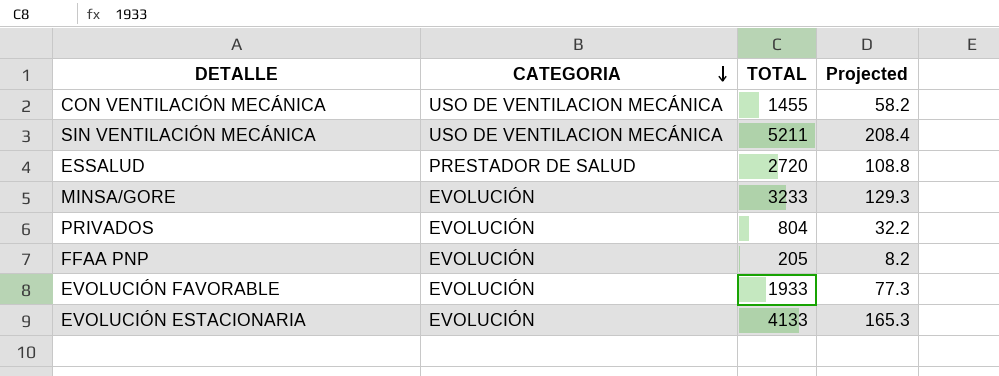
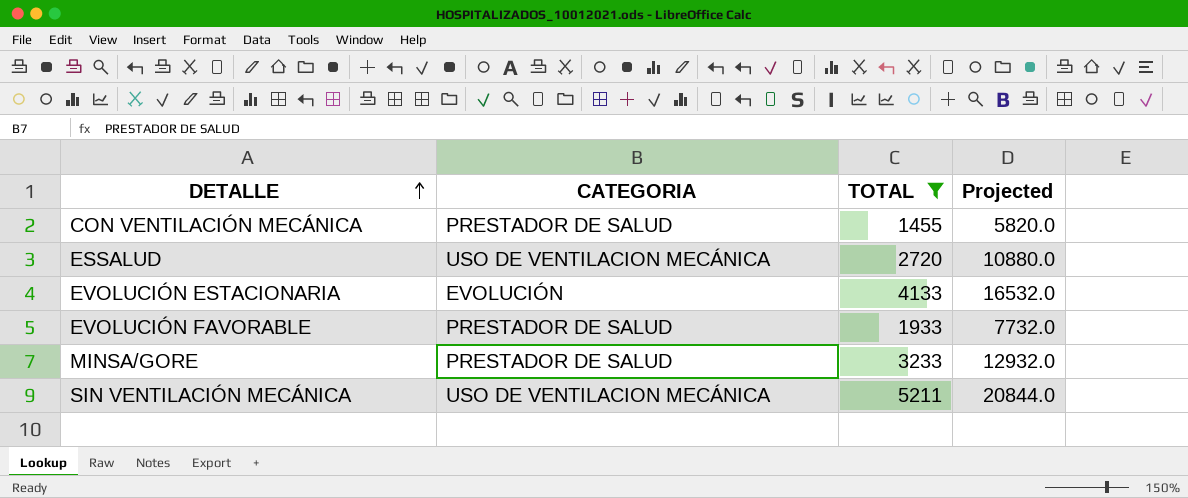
filter: none -> TOTAL >= 1455
row order: CATEGORIA descending -> DETALLE ascending
column Projected | formula: [TOTAL] * 0.04 -> [TOTAL] * 4
CON VENTILACIÓN MECÁNICA | CATEGORIA: USO DE VENTILACION MECÁNICA -> PRESTADOR DE SALUD
ESSALUD | CATEGORIA: PRESTADOR DE SALUD -> USO DE VENTILACION MECÁNICA
EVOLUCIÓN FAVORABLE | CATEGORIA: EVOLUCIÓN -> PRESTADOR DE SALUD
MINSA/GORE | CATEGORIA: EVOLUCIÓN -> PRESTADOR DE SALUD

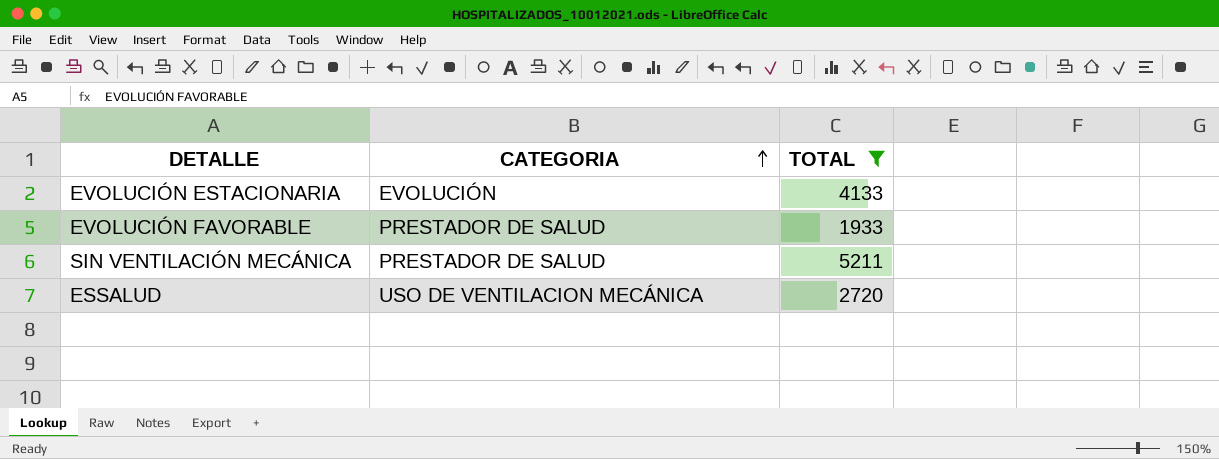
row order: DETALLE ascending -> CATEGORIA ascending
column Projected | formula: [TOTAL] * 4 -> none
row CON VENTILACIÓN MECÁNICA: PRESTADOR DE SALUD | 1455 | 5820.0 -> none
row MINSA/GORE: PRESTADOR DE SALUD | 3233 | 12932.0 -> none
SIN VENTILACIÓN MECÁNICA | CATEGORIA: USO DE VENTILACION MECÁNICA -> PRESTADOR DE SALUD

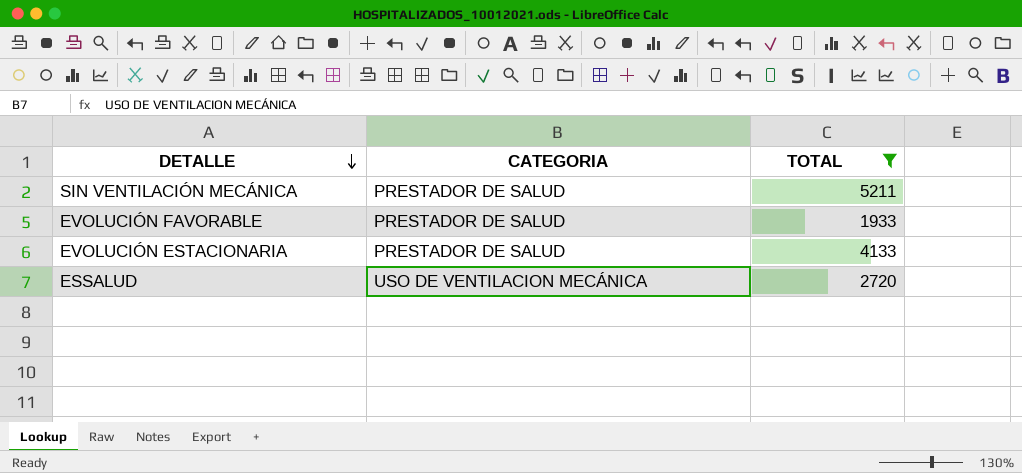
row order: CATEGORIA ascending -> DETALLE descending
EVOLUCIÓN ESTACIONARIA | CATEGORIA: EVOLUCIÓN -> PRESTADOR DE SALUD

